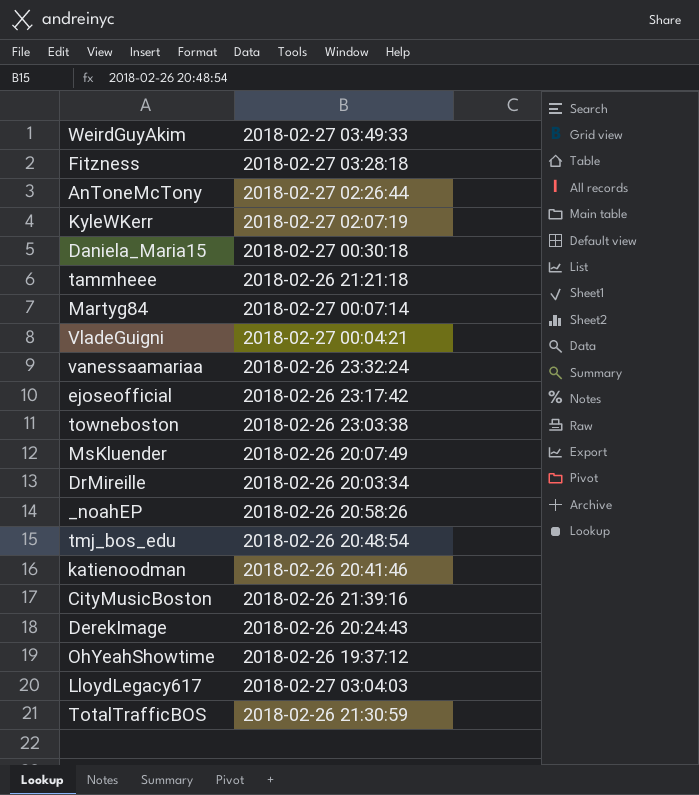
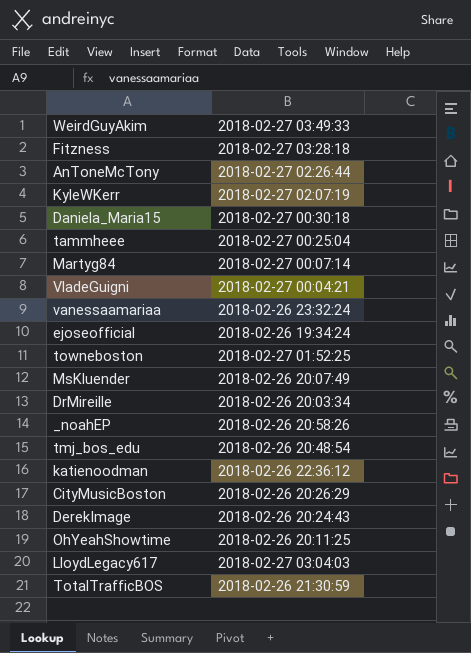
tammheee | 2018-02-27 03:49:33: 2018-02-26 21:21:18 -> 2018-02-27 00:25:04
ejoseofficial | 2018-02-27 03:49:33: 2018-02-26 23:17:42 -> 2018-02-26 19:34:24
towneboston | 2018-02-27 03:49:33: 2018-02-26 23:03:38 -> 2018-02-27 01:52:25
katienoodman | 2018-02-27 03:49:33: 2018-02-26 20:41:46 -> 2018-02-26 22:36:12
CityMusicBoston | 2018-02-27 03:49:33: 2018-02-26 21:39:16 -> 2018-02-26 20:26:29
OhYeahShowtime | 2018-02-27 03:49:33: 2018-02-26 19:37:12 -> 2018-02-26 20:11:25

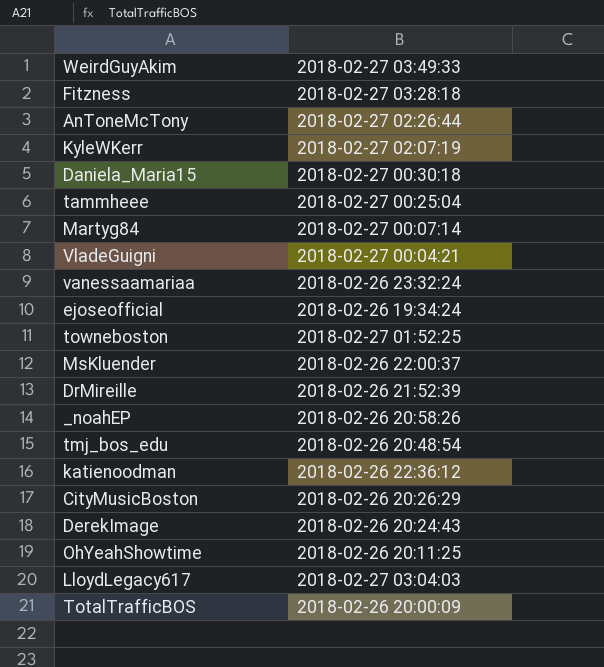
MsKluender | 2018-02-27 03:49:33: 2018-02-26 20:07:49 -> 2018-02-26 22:00:37
DrMireille | 2018-02-27 03:49:33: 2018-02-26 20:03:34 -> 2018-02-26 21:52:39
TotalTrafficBOS | 2018-02-27 03:49:33: 2018-02-26 21:30:59 -> 2018-02-26 20:00:09

